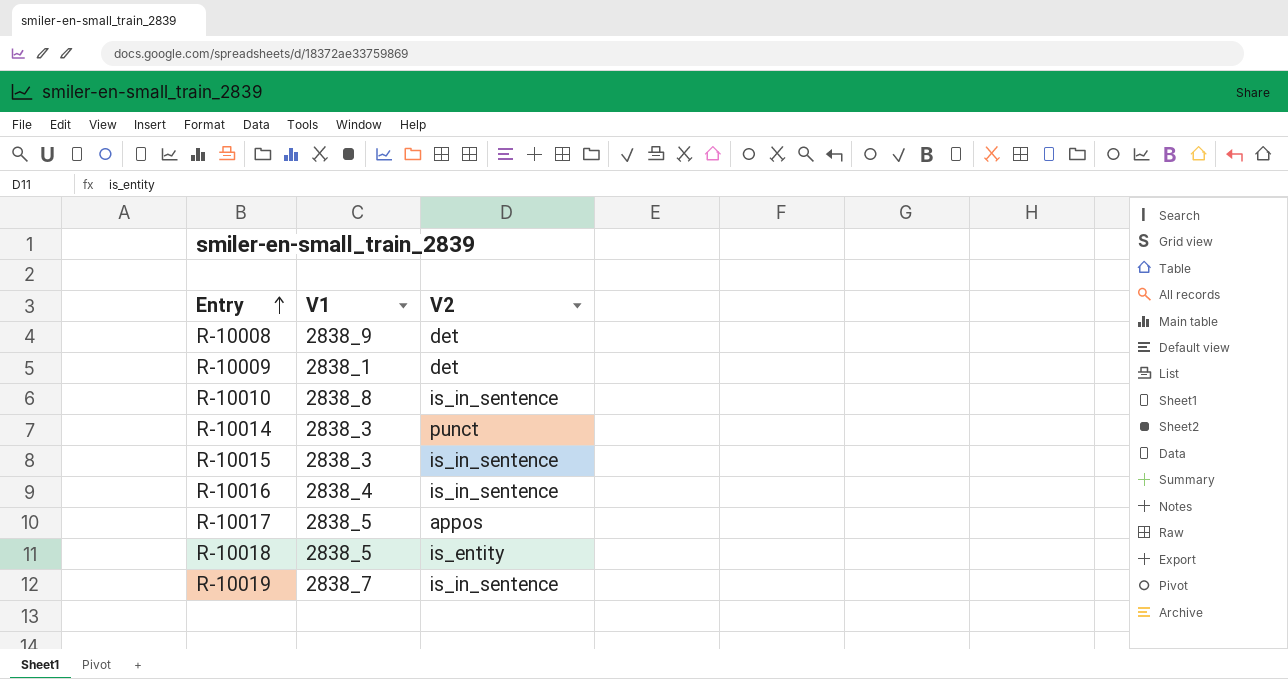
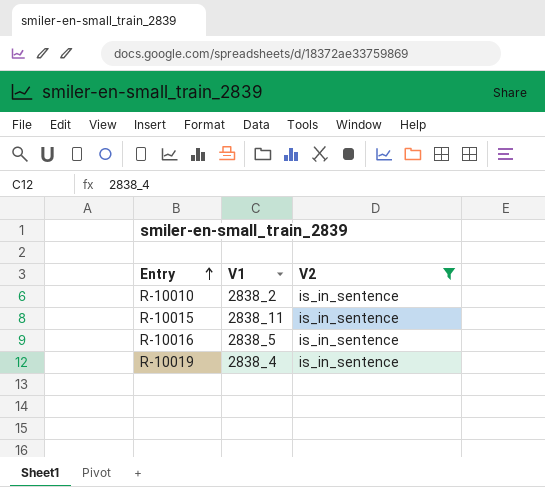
filter: none -> V2 = is_in_sentence
R-10010 | V1: 2838_8 -> 2838_2
R-10015 | V1: 2838_3 -> 2838_11
R-10016 | V1: 2838_4 -> 2838_5
R-10019 | V1: 2838_7 -> 2838_4

